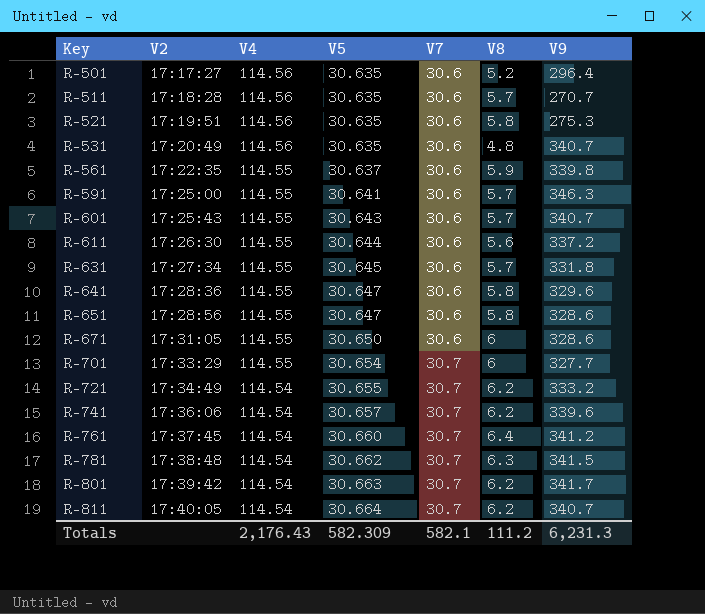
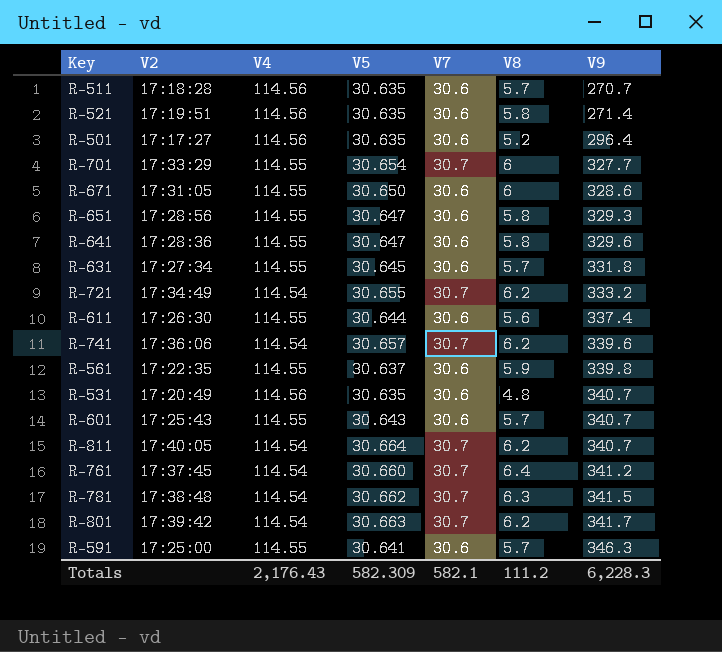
row order: Key ascending -> V9 ascending
R-521 | V9: 275.3 -> 271.4
R-651 | V9: 328.6 -> 329.3
R-611 | V9: 337.2 -> 337.4
Totals | V9: 6,231.3 -> 6,228.3

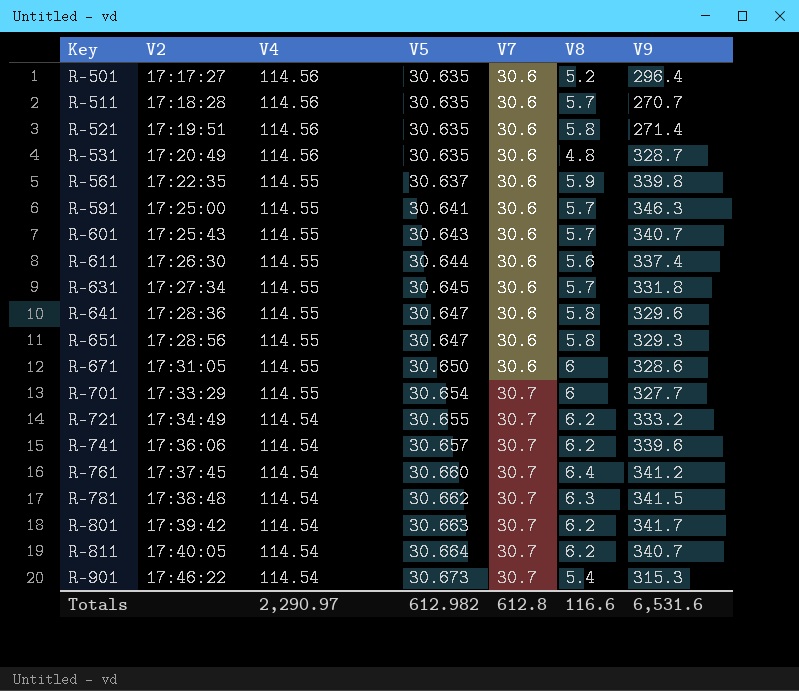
row order: V9 ascending -> Key ascending
R-531 | V9: 340.7 -> 328.7
row R-901: none -> 17:46:22 | 114.54 | 30.673 | 30.7 | 5.4 | 315.3
Totals | V4: 2,176.43 -> 2,290.97
Totals | V5: 582.309 -> 612.982
Totals | V7: 582.1 -> 612.8
Totals | V8: 111.2 -> 116.6
Totals | V9: 6,228.3 -> 6,531.6

